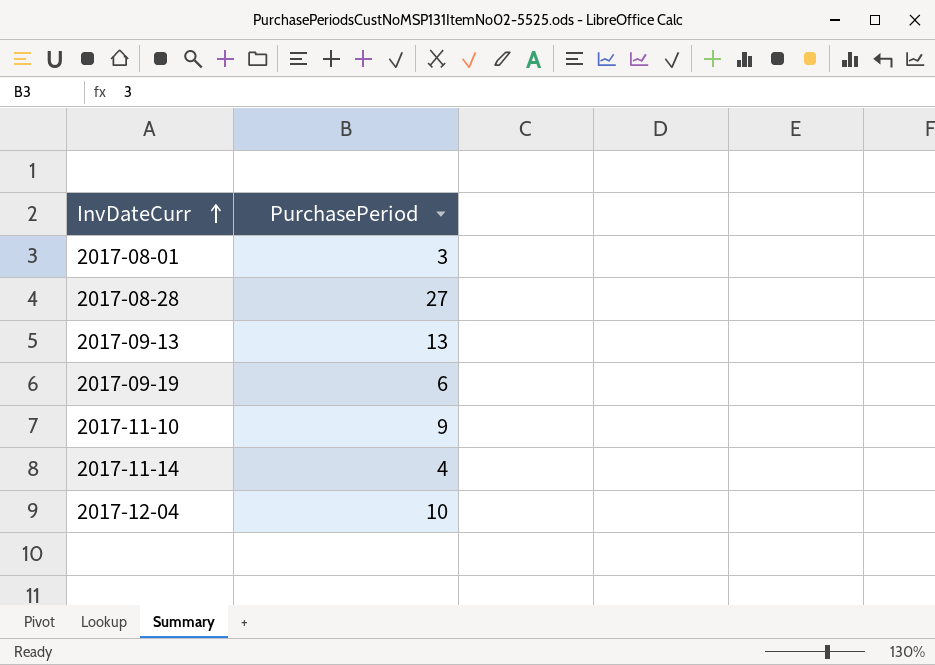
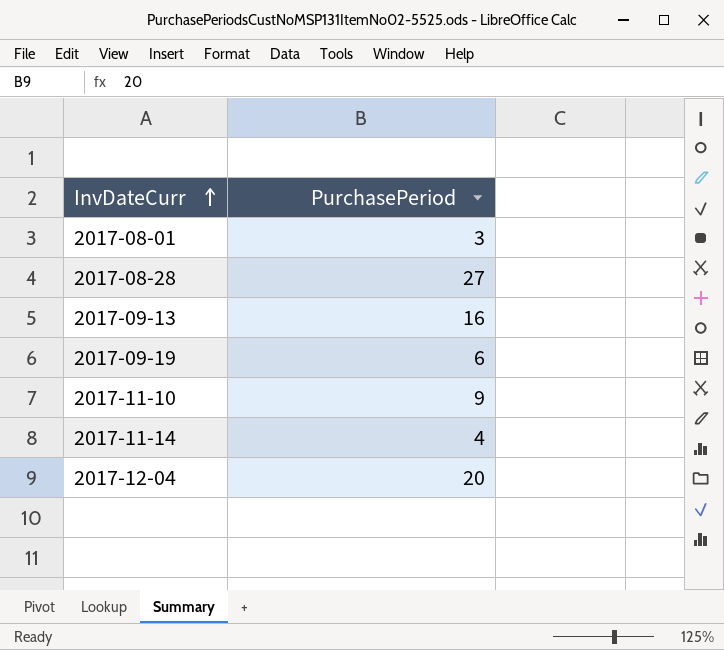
2017-09-13 | PurchasePeriod: 13 -> 16
2017-12-04 | PurchasePeriod: 10 -> 20

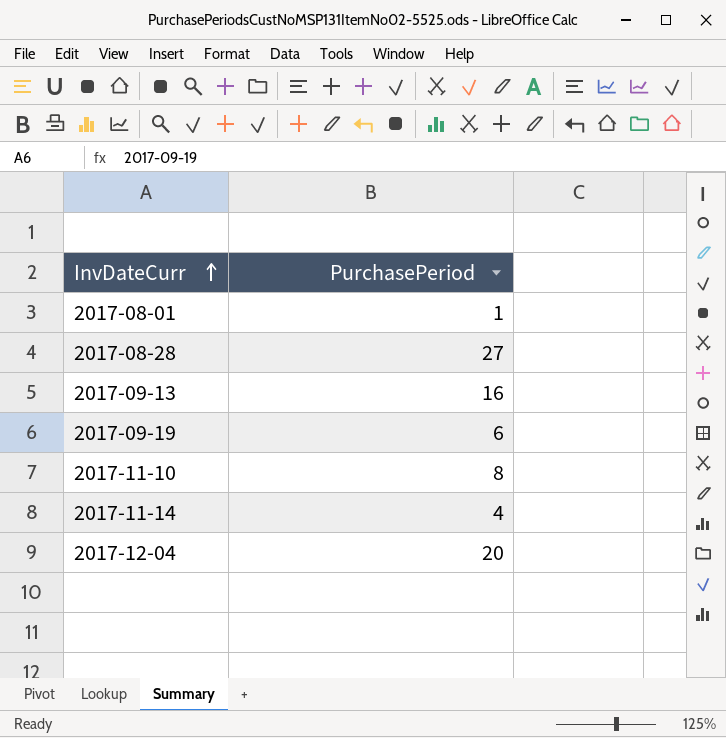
2017-08-01 | PurchasePeriod: 3 -> 1
2017-11-10 | PurchasePeriod: 9 -> 8

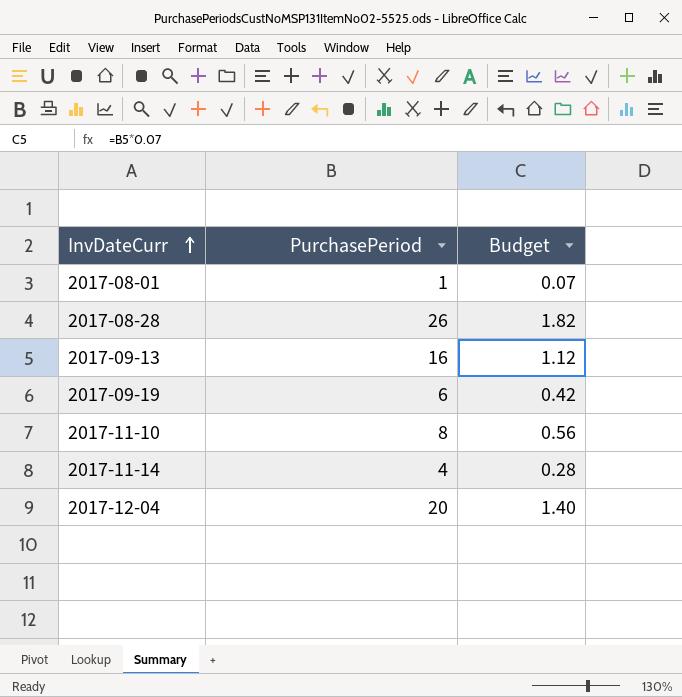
column Budget | formula: none -> [PurchasePeriod] * 0.07
2017-08-28 | PurchasePeriod: 27 -> 26

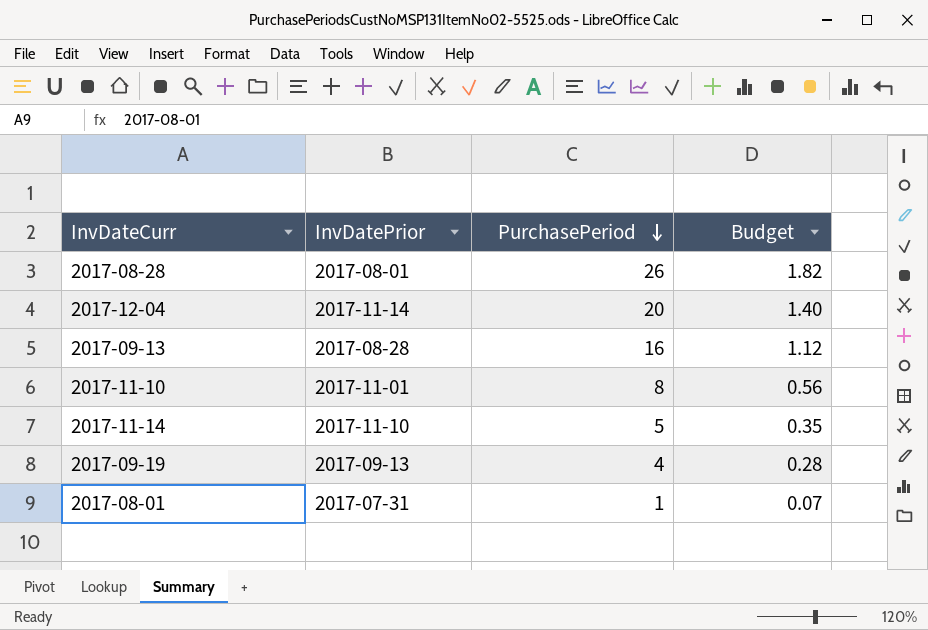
row order: InvDateCurr ascending -> PurchasePeriod descending
column InvDatePrior | position: none -> 2
2017-11-14 | PurchasePeriod: 4 -> 5
2017-11-14 | Budget: 0.28 -> 0.35
2017-09-19 | PurchasePeriod: 6 -> 4
2017-09-19 | Budget: 0.42 -> 0.28

